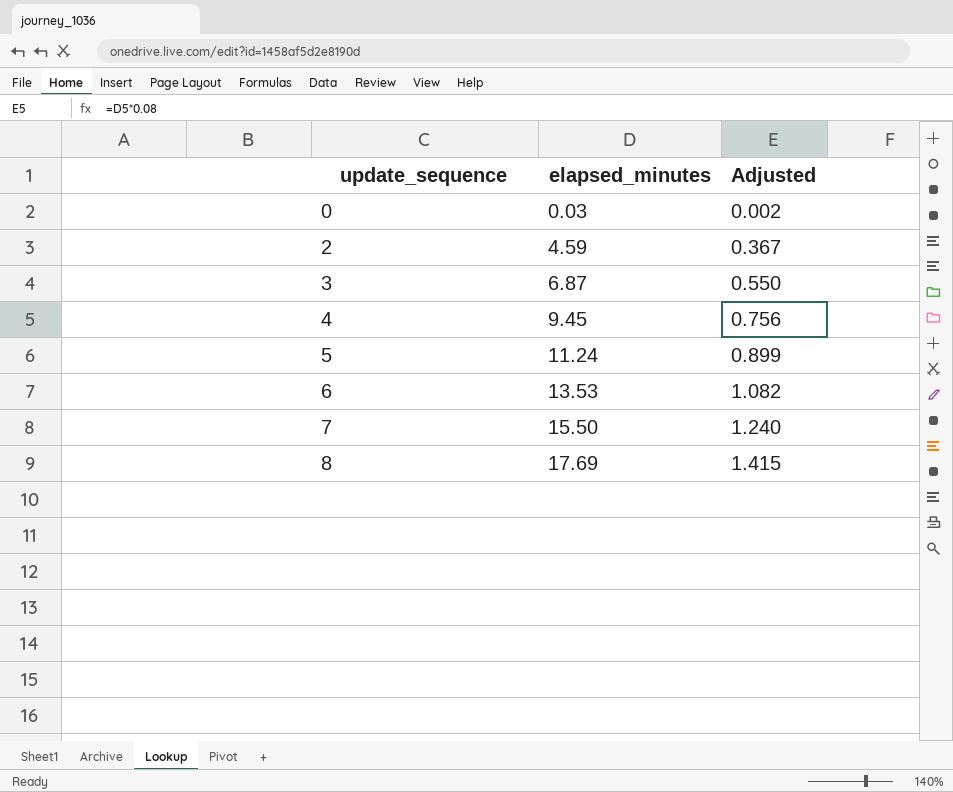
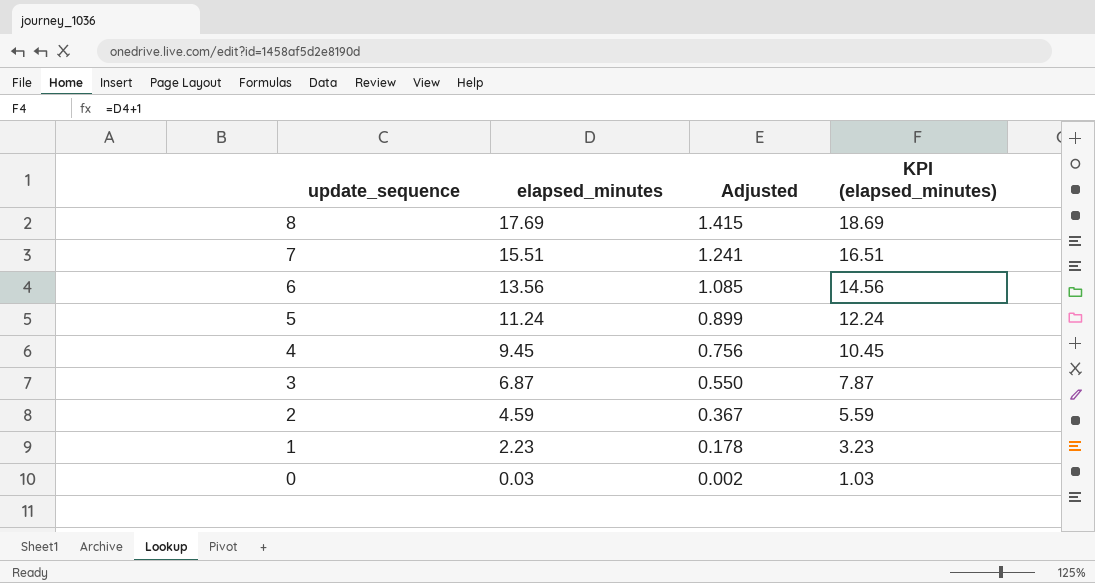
row order: update_sequence ascending -> update_sequence descending
column KPI (elapsed_minutes) | formula: none -> [elapsed_minutes] + 1
7 | elapsed_minutes: 15.50 -> 15.51
7 | Adjusted: 1.240 -> 1.241
6 | elapsed_minutes: 13.53 -> 13.56
6 | Adjusted: 1.082 -> 1.085
row 1: none -> 2.23 | 0.178 | 3.23

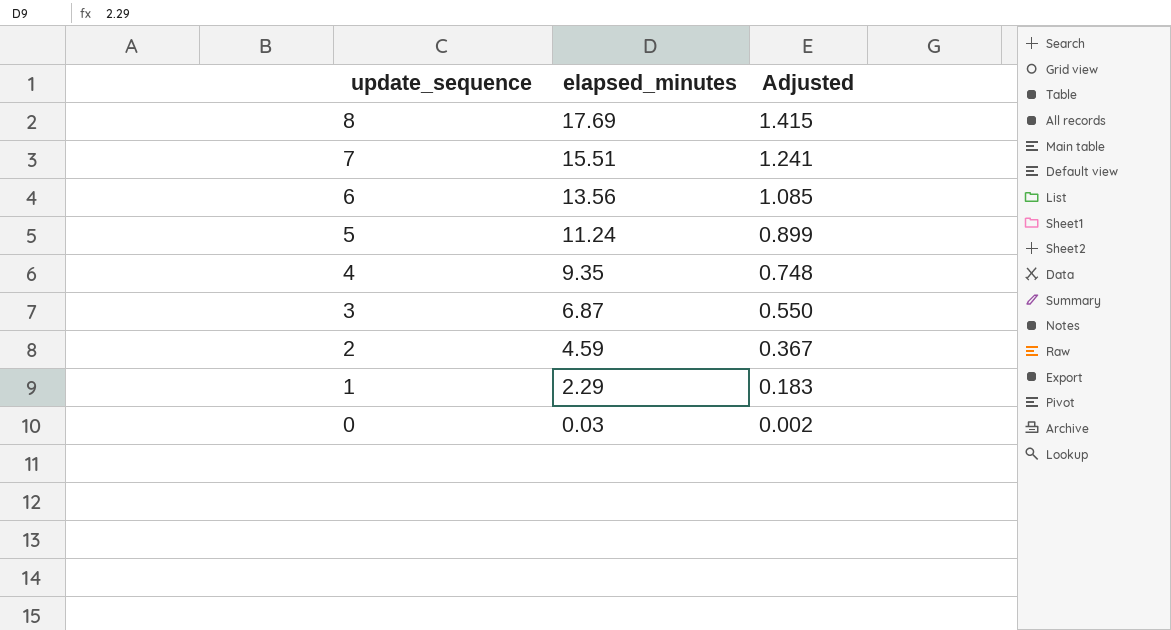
column KPI (elapsed_minutes) | formula: [elapsed_minutes] + 1 -> none
4 | elapsed_minutes: 9.45 -> 9.35
4 | Adjusted: 0.756 -> 0.748
1 | elapsed_minutes: 2.23 -> 2.29
1 | Adjusted: 0.178 -> 0.183

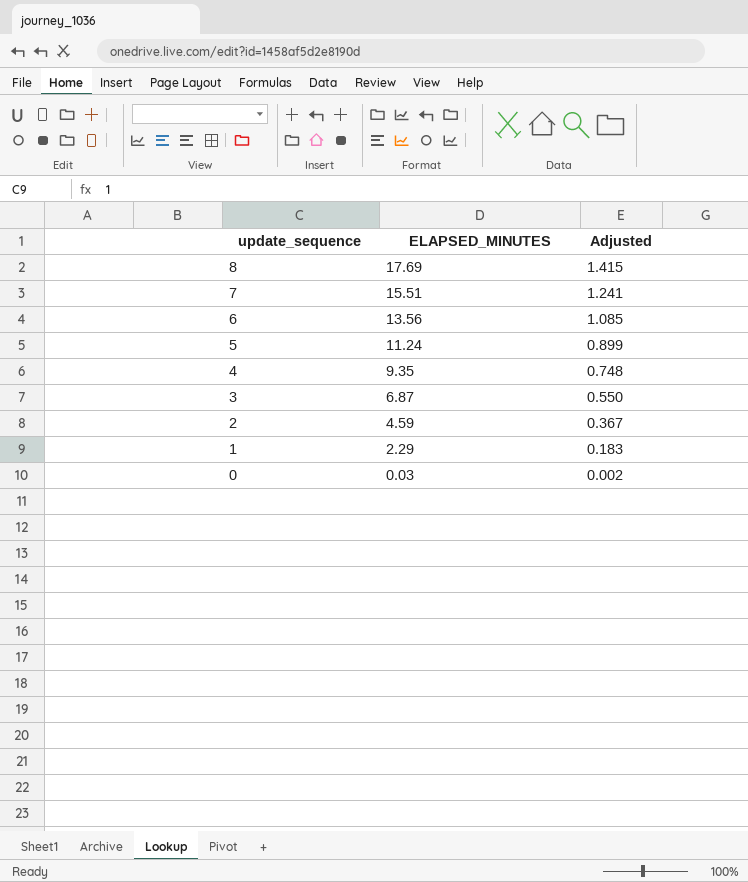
column name: elapsed_minutes -> ELAPSED_MINUTES

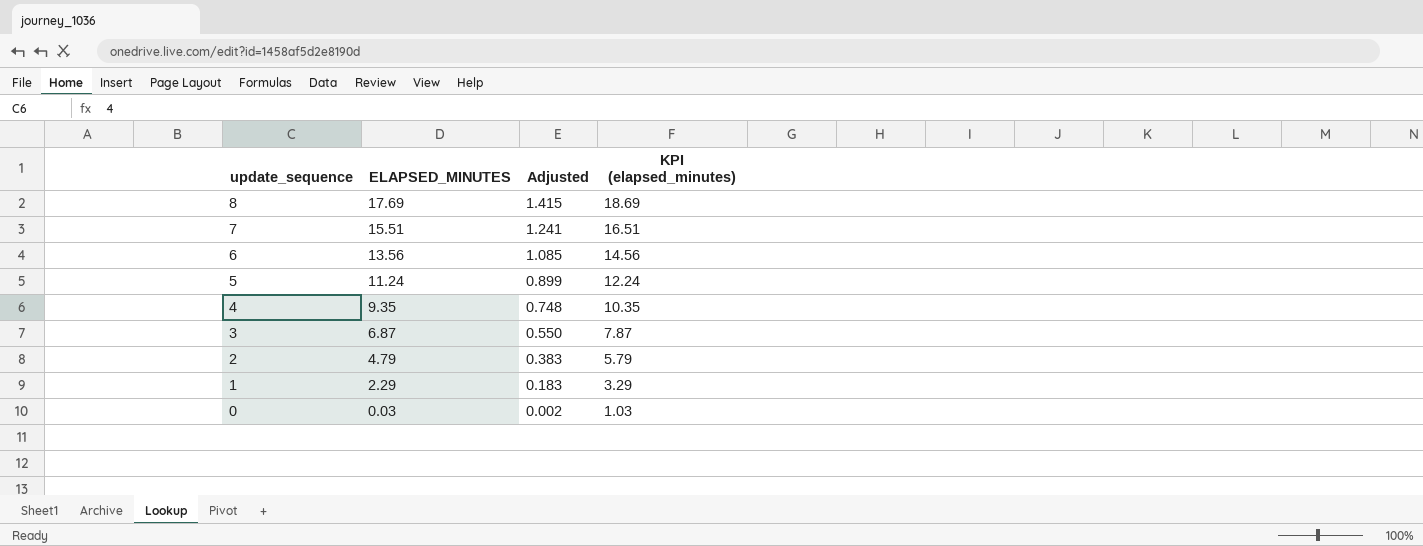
column KPI (elapsed_minutes) | formula: none -> [ELAPSED_MINUTES] + 1
2 | ELAPSED_MINUTES: 4.59 -> 4.79
2 | Adjusted: 0.367 -> 0.383

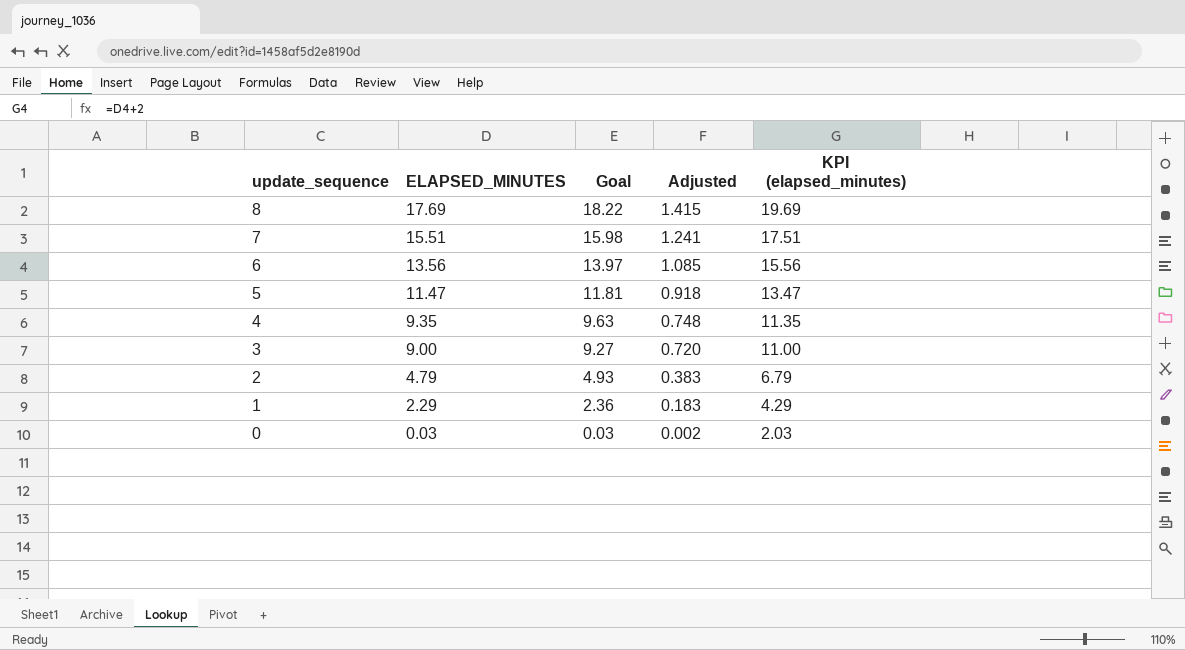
column Goal | formula: none -> [ELAPSED_MINUTES] * 1.03
column KPI (elapsed_minutes) | formula: [ELAPSED_MINUTES] + 1 -> [ELAPSED_MINUTES] + 2
5 | ELAPSED_MINUTES: 11.24 -> 11.47
5 | Adjusted: 0.899 -> 0.918
3 | ELAPSED_MINUTES: 6.87 -> 9.00
3 | Adjusted: 0.550 -> 0.720

